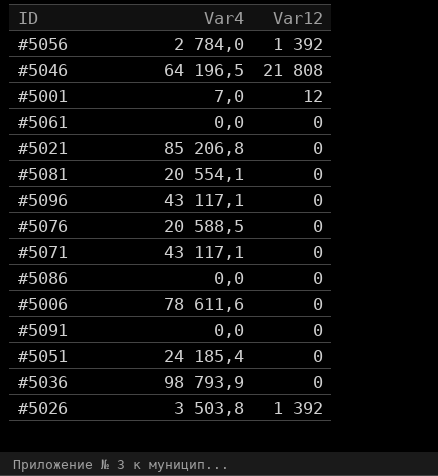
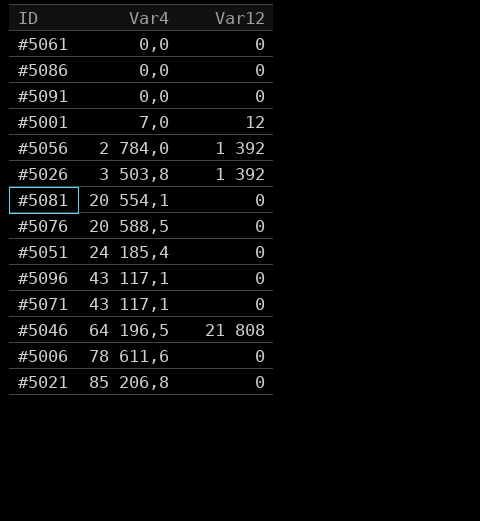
row order: none -> Var4 ascending
row #5036: 98 793,9 | 0 -> none

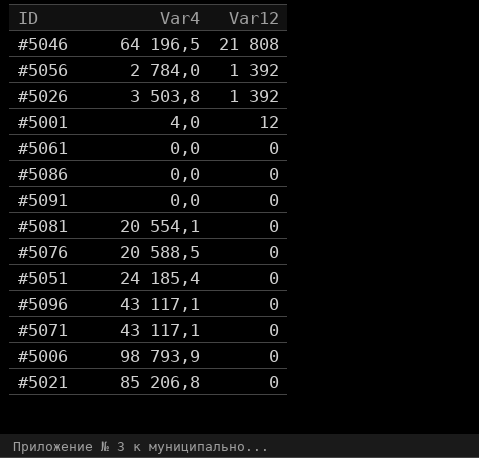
row order: Var4 ascending -> Var12 descending
#5001 | Var4: 7,0 -> 4,0
#5006 | Var4: 78 611,6 -> 98 793,9

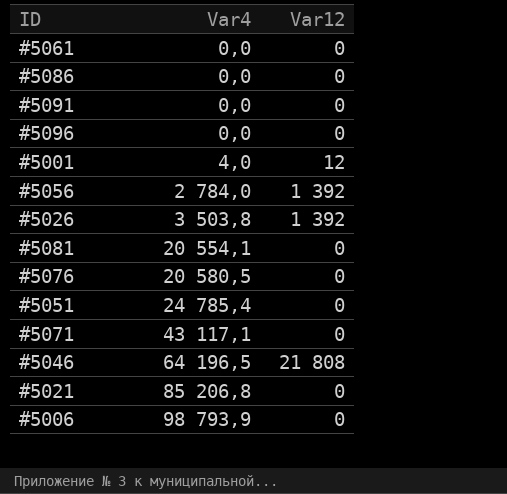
row order: Var12 descending -> Var4 ascending
#5096 | Var4: 43 117,1 -> 0,0
#5076 | Var4: 20 588,5 -> 20 580,5
#5051 | Var4: 24 185,4 -> 24 785,4

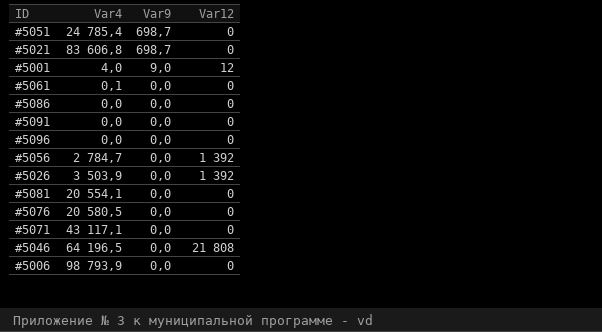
row order: Var4 ascending -> Var9 descending
column Var9 | position: none -> 3
#5021 | Var4: 85 206,8 -> 83 606,8
#5061 | Var4: 0,0 -> 0,1
#5056 | Var4: 2 784,0 -> 2 784,7
#5026 | Var4: 3 503,8 -> 3 503,9

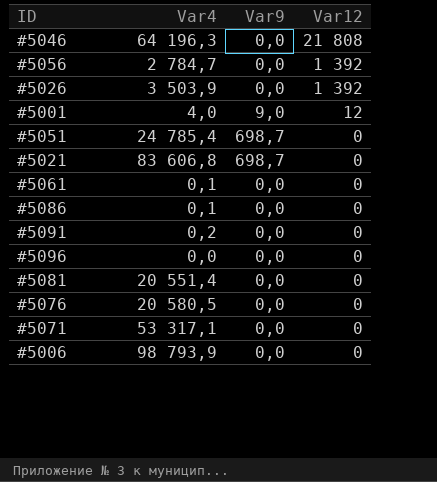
row order: Var9 descending -> Var12 descending
#5046 | Var4: 64 196,5 -> 64 196,3
#5086 | Var4: 0,0 -> 0,1
#5091 | Var4: 0,0 -> 0,2
#5081 | Var4: 20 554,1 -> 20 551,4
#5071 | Var4: 43 117,1 -> 53 317,1

